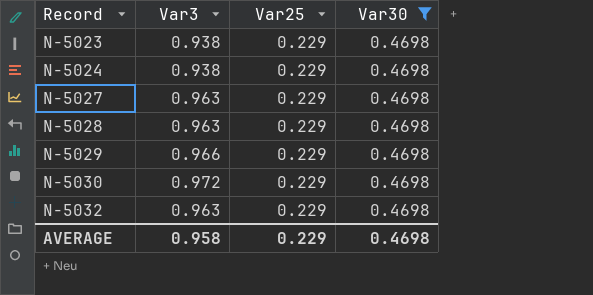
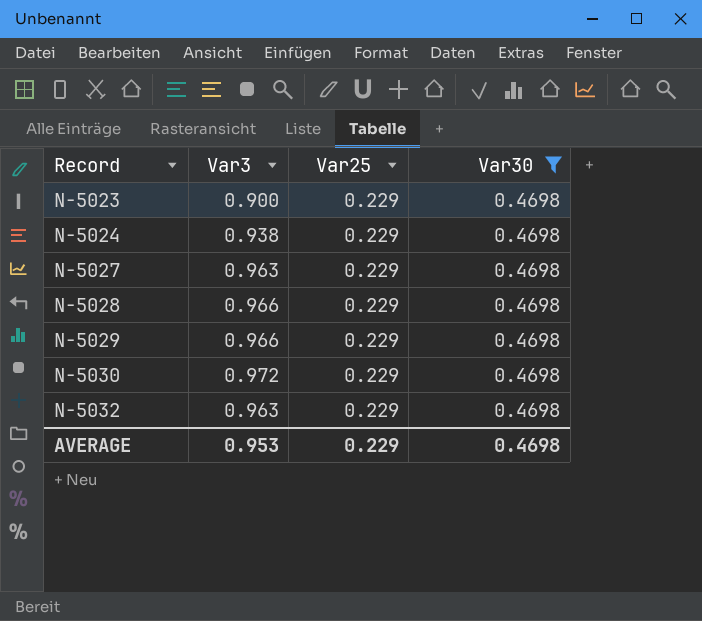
N-5023 | Var3: 0.938 -> 0.900
N-5028 | Var3: 0.963 -> 0.966
AVERAGE | Var3: 0.958 -> 0.953

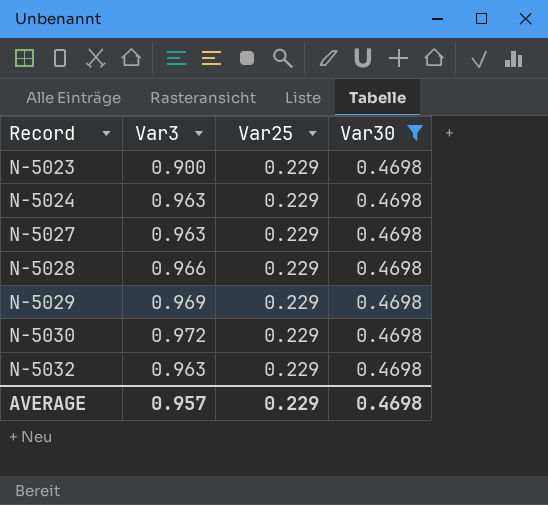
N-5024 | Var3: 0.938 -> 0.963
N-5029 | Var3: 0.966 -> 0.969
AVERAGE | Var3: 0.953 -> 0.957

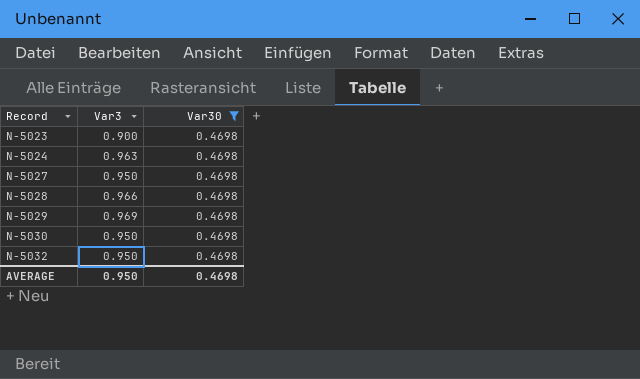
column Var25 | position: 3 -> none
N-5027 | Var3: 0.963 -> 0.950
N-5030 | Var3: 0.972 -> 0.950
N-5032 | Var3: 0.963 -> 0.950
AVERAGE | Var3: 0.957 -> 0.950

